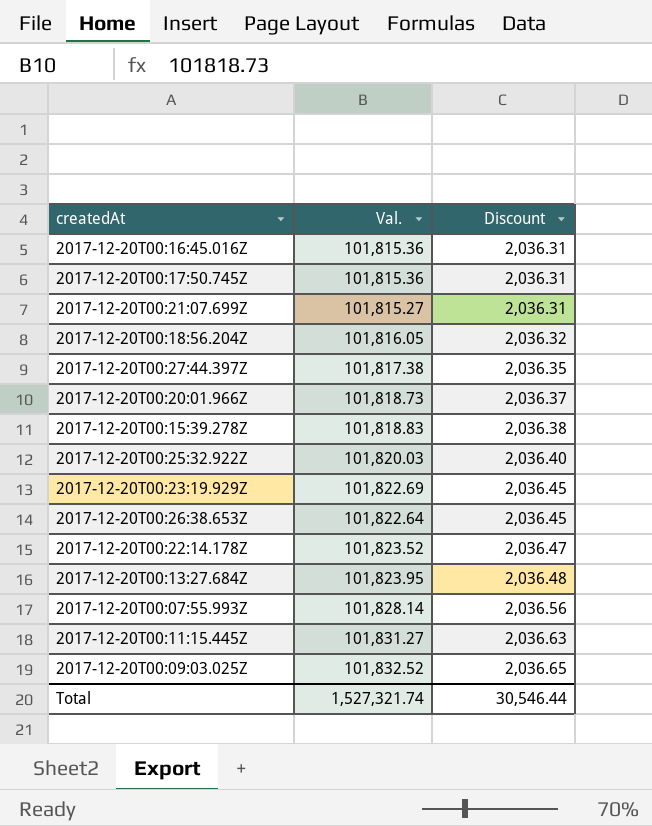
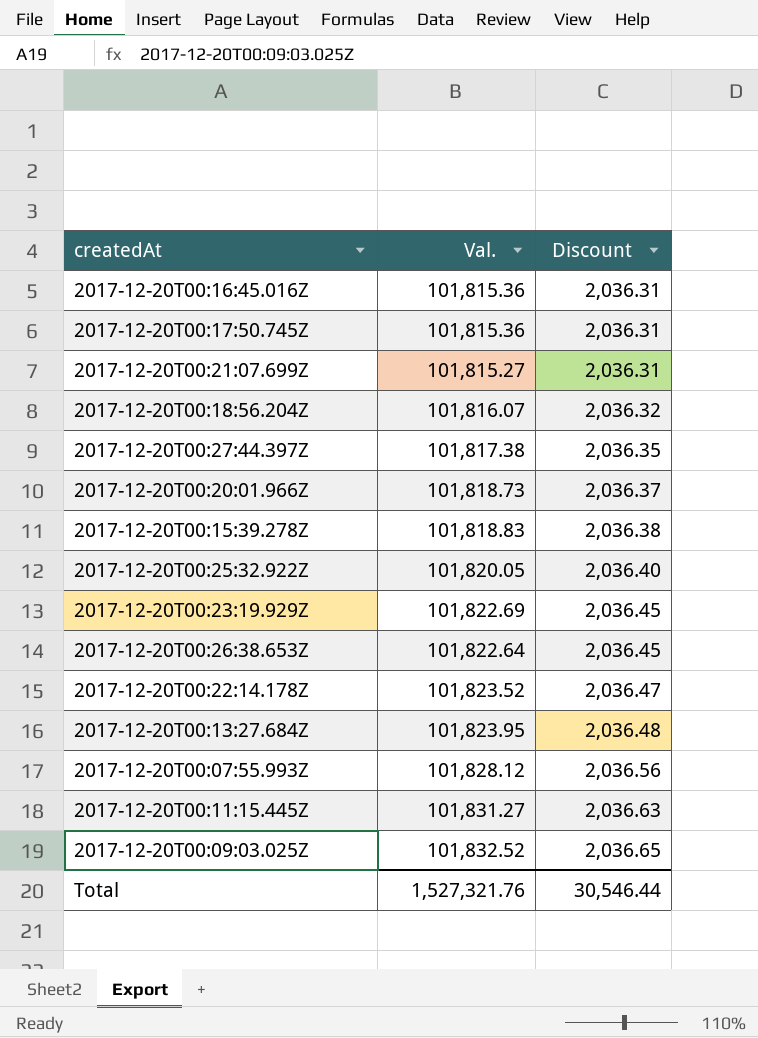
2017-12-20T00:18:56.204Z | Val.: 101,816.05 -> 101,816.07
2017-12-20T00:25:32.922Z | Val.: 101,820.03 -> 101,820.05
2017-12-20T00:07:55.993Z | Val.: 101,828.14 -> 101,828.12
Total | Val.: 1,527,321.74 -> 1,527,321.76

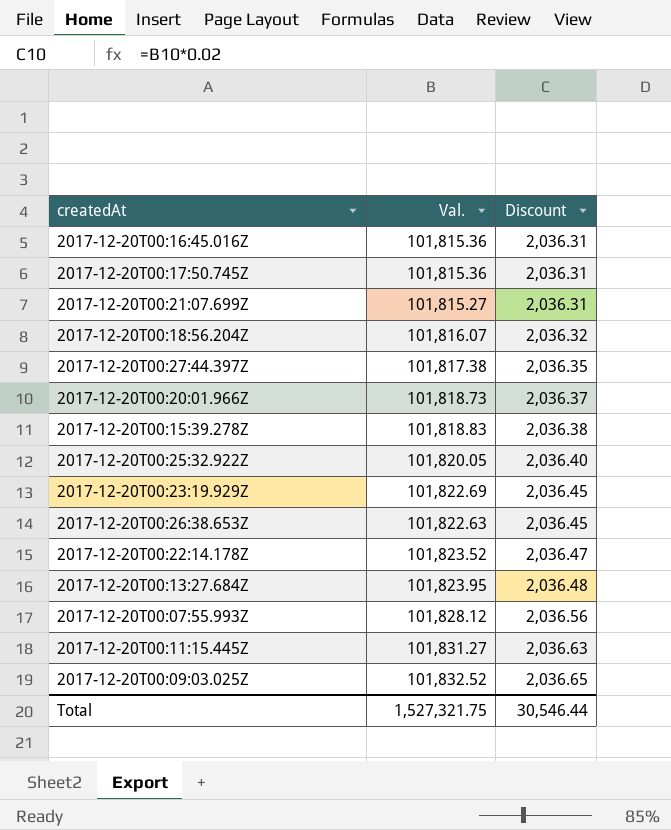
2017-12-20T00:26:38.653Z | Val.: 101,822.64 -> 101,822.63
Total | Val.: 1,527,321.76 -> 1,527,321.75

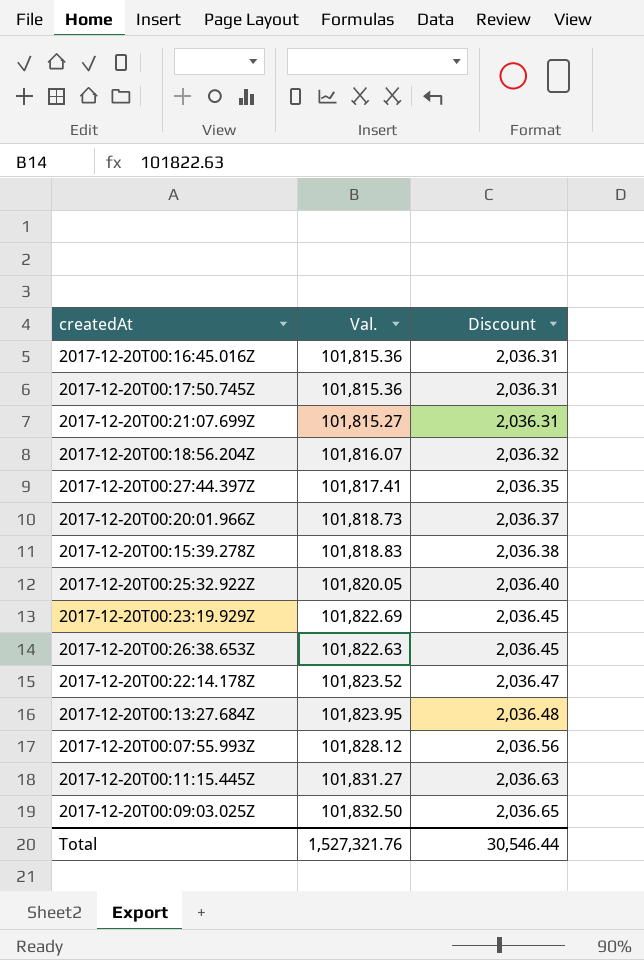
2017-12-20T00:27:44.397Z | Val.: 101,817.38 -> 101,817.41
2017-12-20T00:09:03.025Z | Val.: 101,832.52 -> 101,832.50
Total | Val.: 1,527,321.75 -> 1,527,321.76

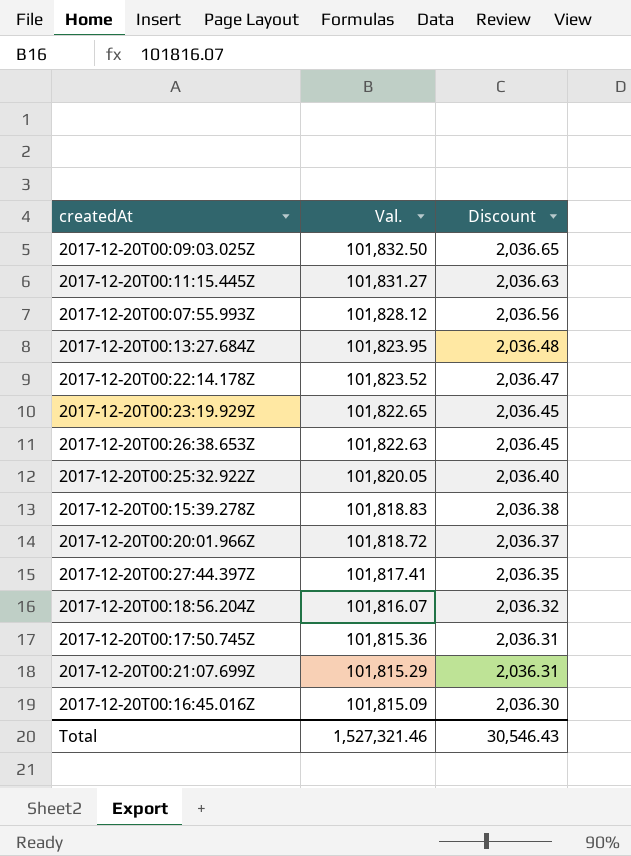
row order: Discount ascending -> Val. descending
2017-12-20T00:23:19.929Z | Val.: 101,822.69 -> 101,822.65
2017-12-20T00:20:01.966Z | Val.: 101,818.73 -> 101,818.72
2017-12-20T00:21:07.699Z | Val.: 101,815.27 -> 101,815.29
2017-12-20T00:16:45.016Z | Val.: 101,815.36 -> 101,815.09
2017-12-20T00:16:45.016Z | Discount: 2,036.31 -> 2,036.30
Total | Val.: 1,527,321.76 -> 1,527,321.46
Total | Discount: 30,546.44 -> 30,546.43

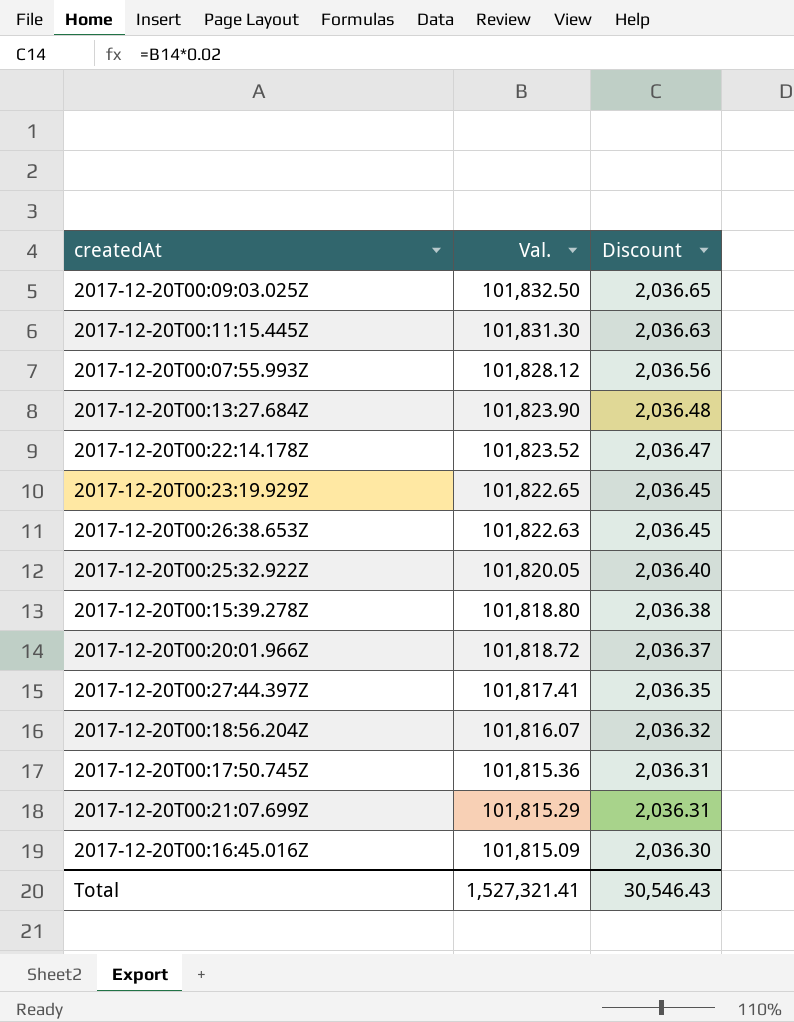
2017-12-20T00:11:15.445Z | Val.: 101,831.27 -> 101,831.30
2017-12-20T00:13:27.684Z | Val.: 101,823.95 -> 101,823.90
2017-12-20T00:15:39.278Z | Val.: 101,818.83 -> 101,818.80
Total | Val.: 1,527,321.46 -> 1,527,321.41

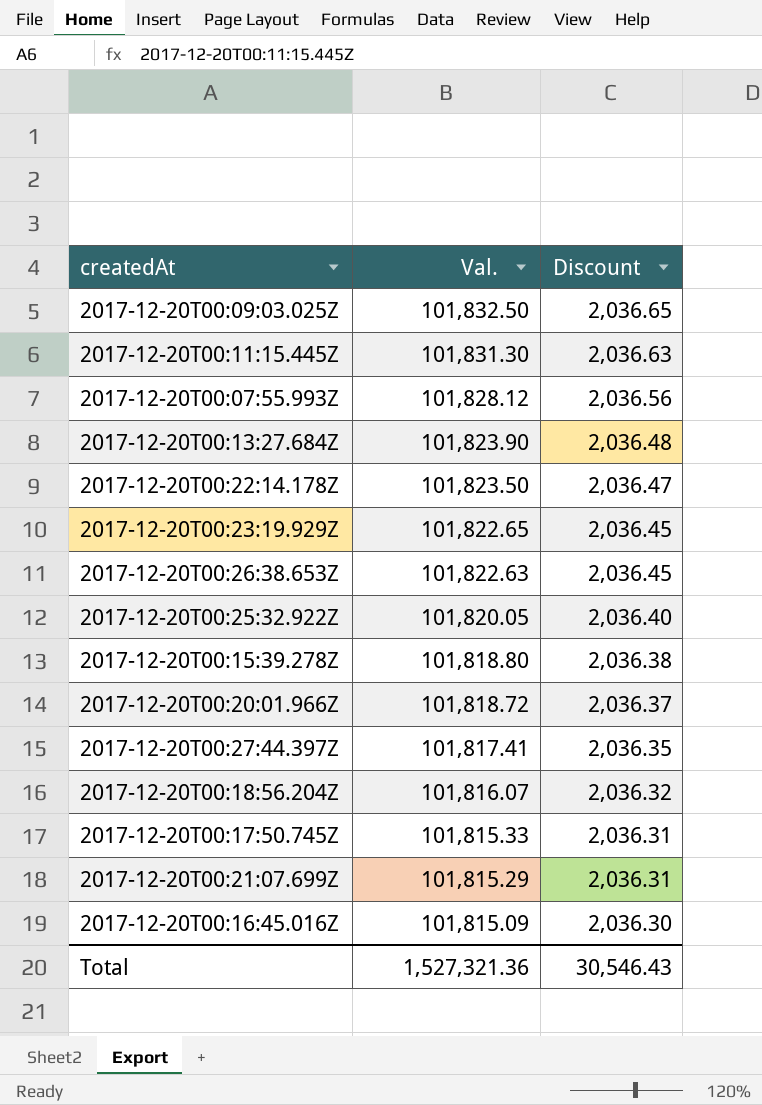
2017-12-20T00:22:14.178Z | Val.: 101,823.52 -> 101,823.50
2017-12-20T00:17:50.745Z | Val.: 101,815.36 -> 101,815.33
Total | Val.: 1,527,321.41 -> 1,527,321.36

